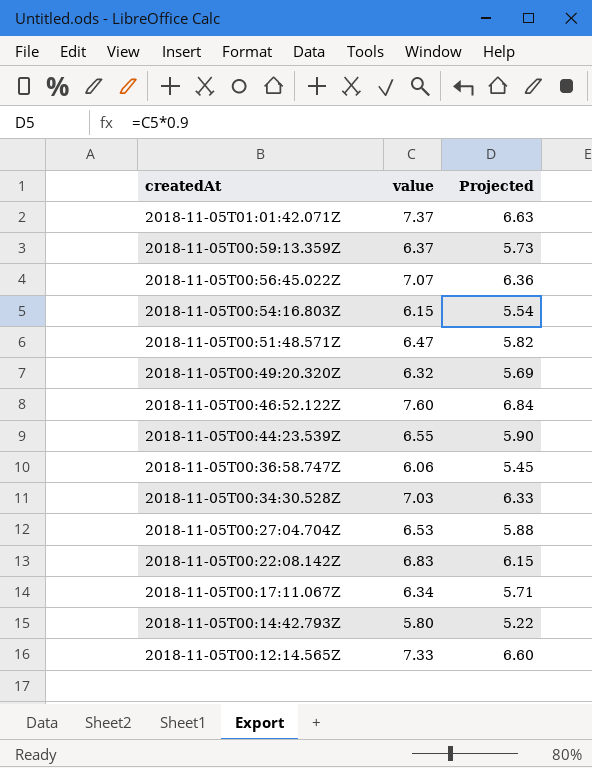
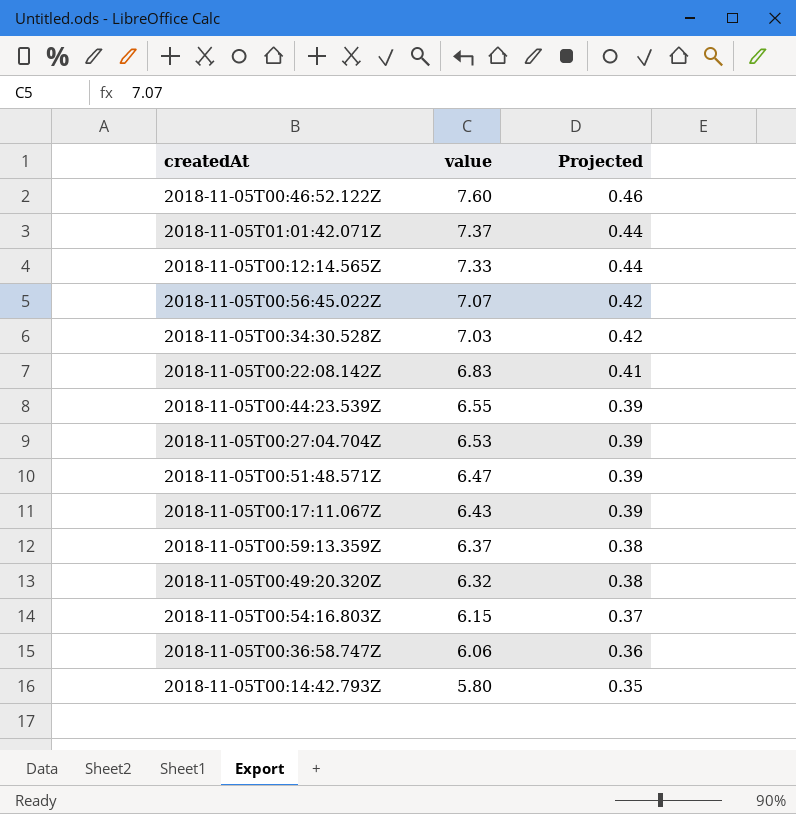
row order: createdAt descending -> value descending
column Projected | formula: [value] * 0.9 -> [value] * 0.06
2018-11-05T00:17:11.067Z | value: 6.34 -> 6.43

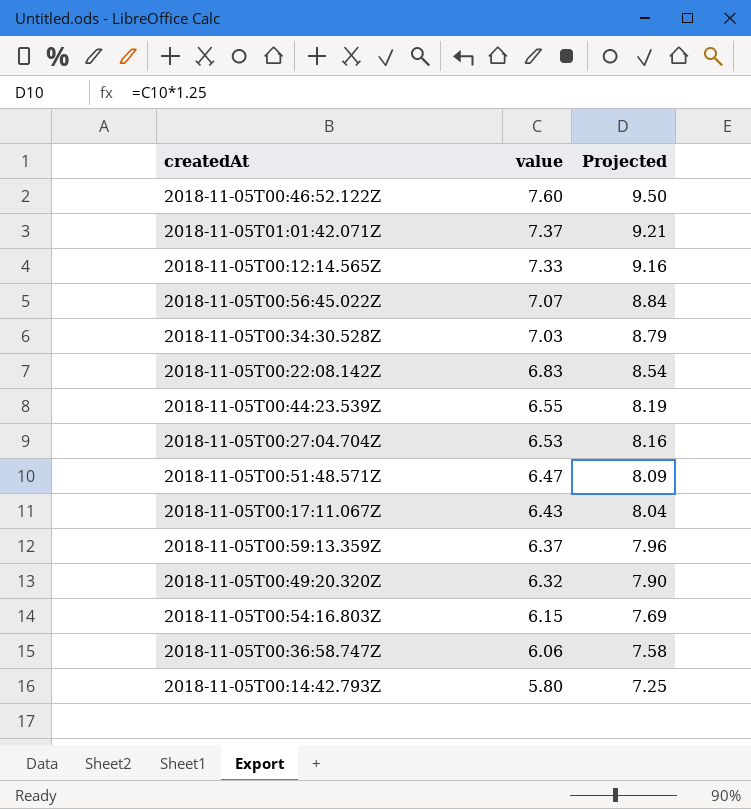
column Projected | formula: [value] * 0.06 -> [value] * 1.25

